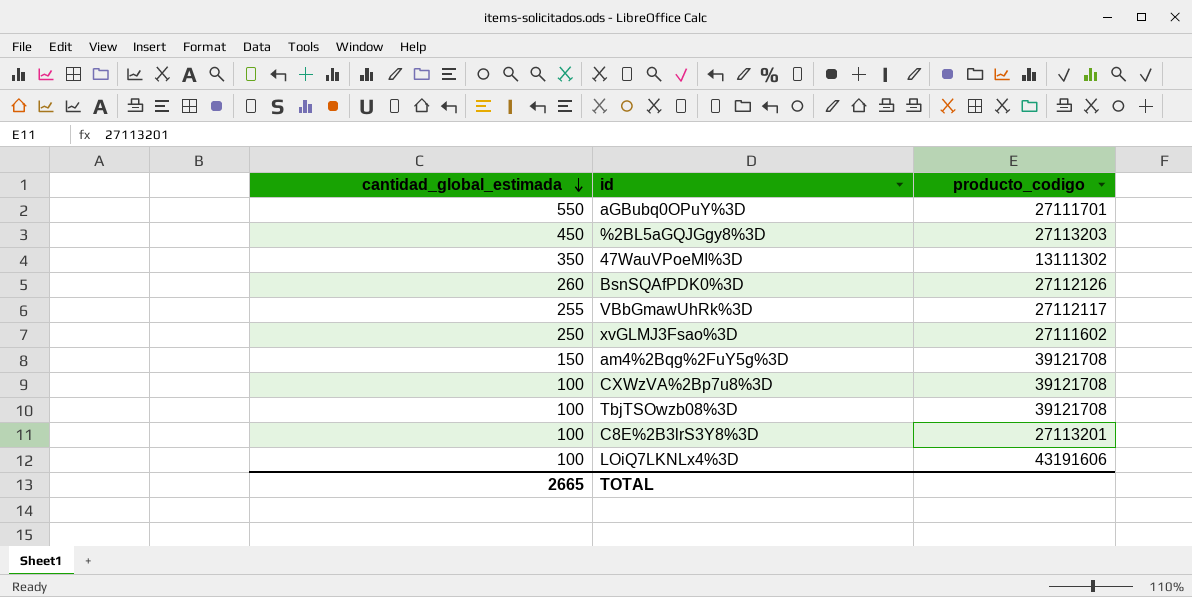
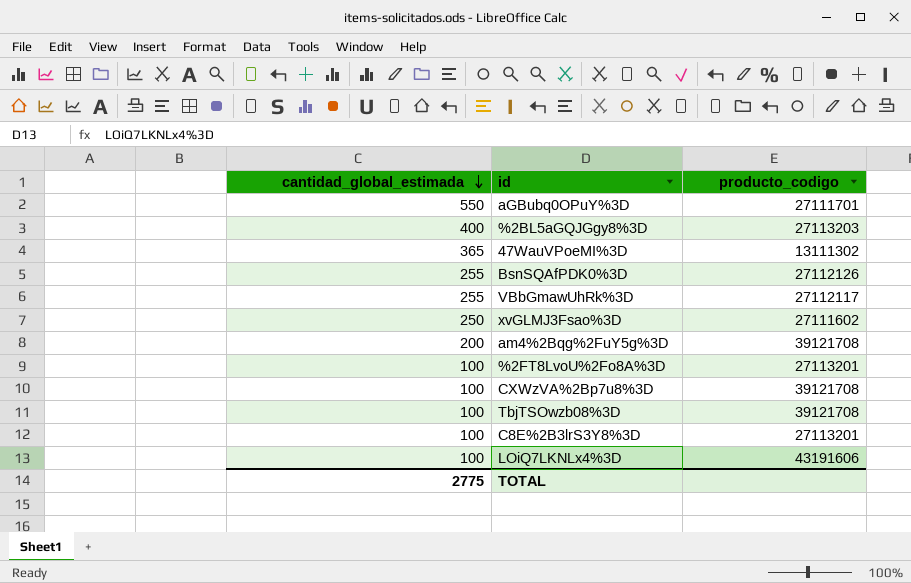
%2BL5aGQJGgy8%3D | cantidad_global_estimada: 450 -> 400
47WauVPoeMI%3D | cantidad_global_estimada: 350 -> 365
BsnSQAfPDK0%3D | cantidad_global_estimada: 260 -> 255
am4%2Bqg%2FuY5g%3D | cantidad_global_estimada: 150 -> 200
row %2FT8LvoU%2Fo8A%3D: none -> 100 | 27113201
TOTAL | cantidad_global_estimada: 2665 -> 2775

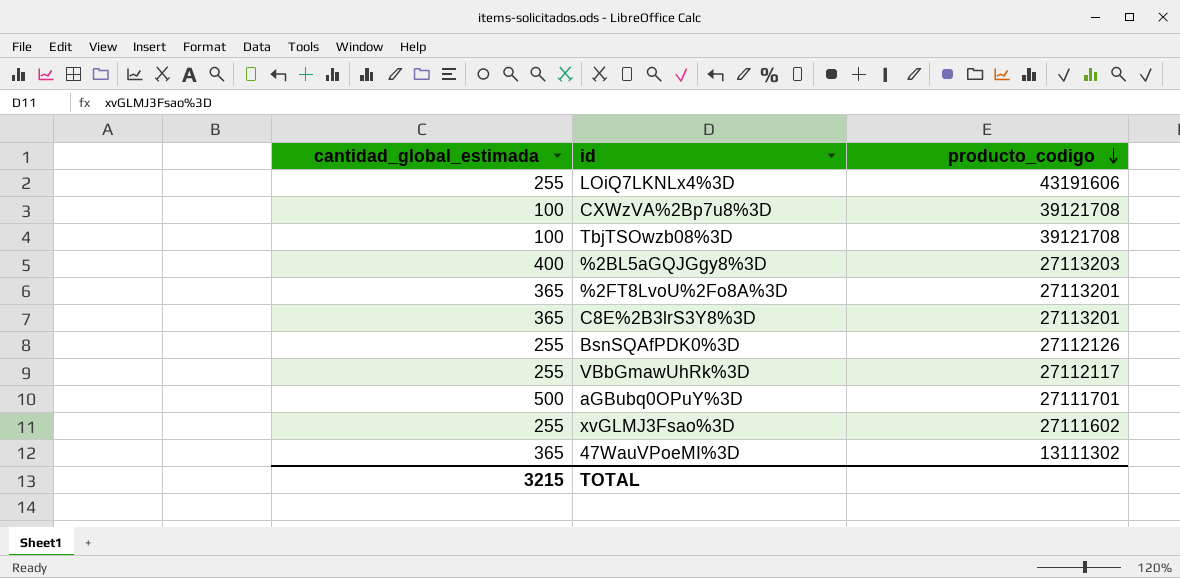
row order: cantidad_global_estimada descending -> producto_codigo descending
row am4%2Bqg%2FuY5g%3D: 200 | 39121708 -> none
LOiQ7LKNLx4%3D | cantidad_global_estimada: 100 -> 255
%2FT8LvoU%2Fo8A%3D | cantidad_global_estimada: 100 -> 365
C8E%2B3lrS3Y8%3D | cantidad_global_estimada: 100 -> 365
aGBubq0OPuY%3D | cantidad_global_estimada: 550 -> 500
xvGLMJ3Fsao%3D | cantidad_global_estimada: 250 -> 255
TOTAL | cantidad_global_estimada: 2775 -> 3215

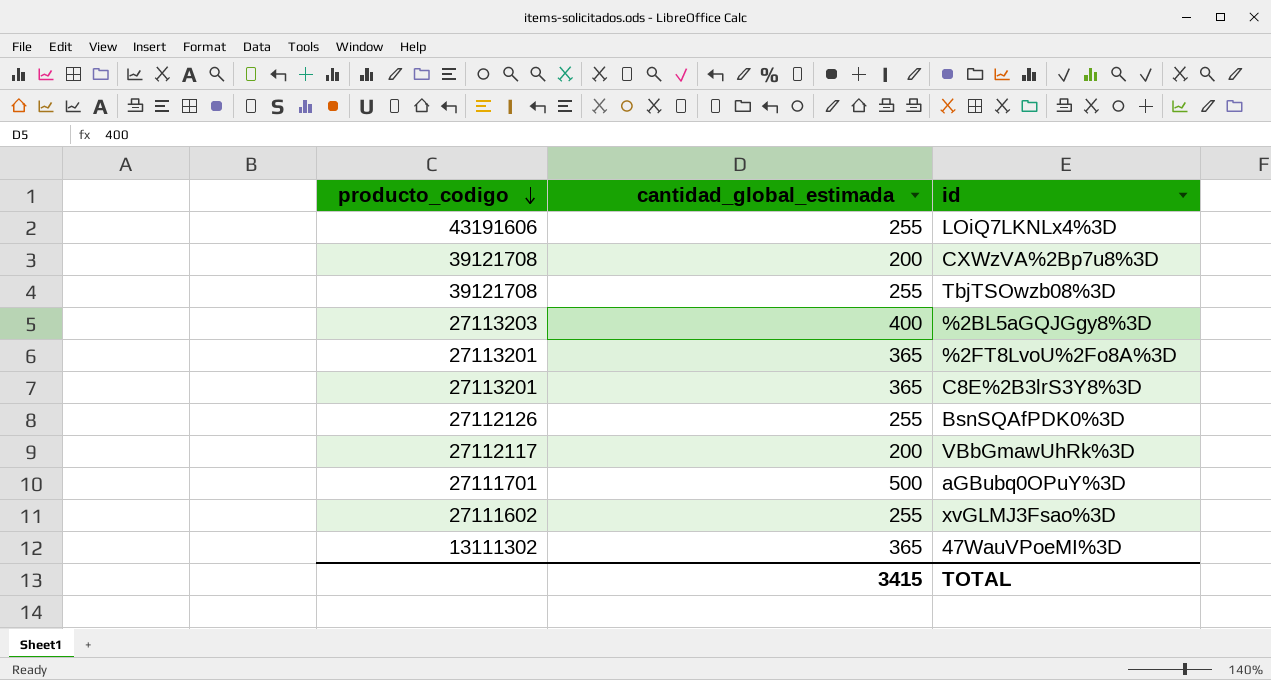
column producto_codigo | position: 3 -> 1
CXWzVA%2Bp7u8%3D | cantidad_global_estimada: 100 -> 200
TbjTSOwzb08%3D | cantidad_global_estimada: 100 -> 255
VBbGmawUhRk%3D | cantidad_global_estimada: 255 -> 200
TOTAL | cantidad_global_estimada: 3215 -> 3415

